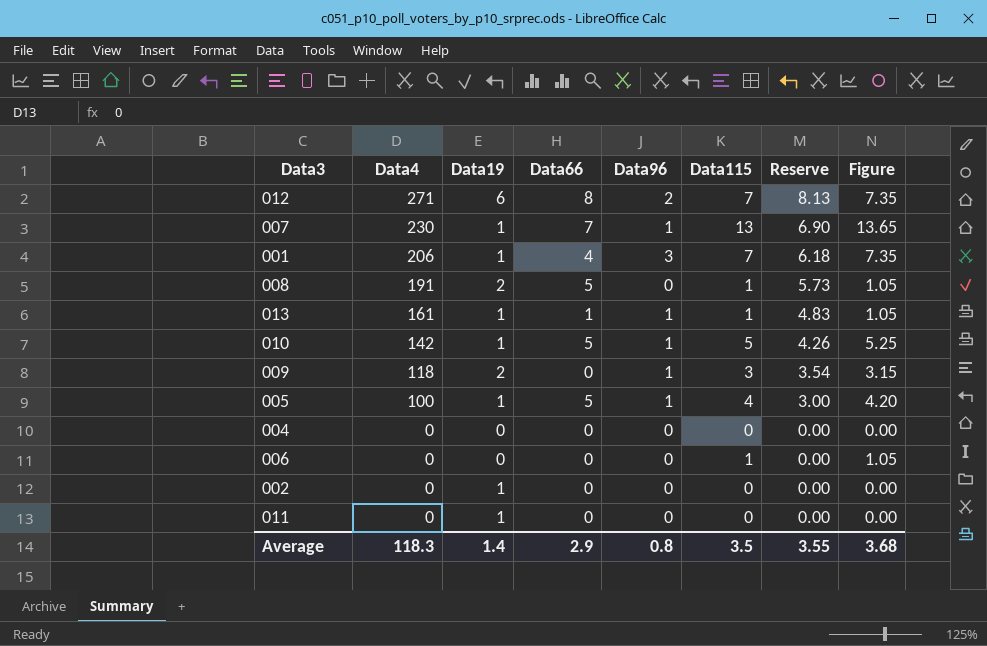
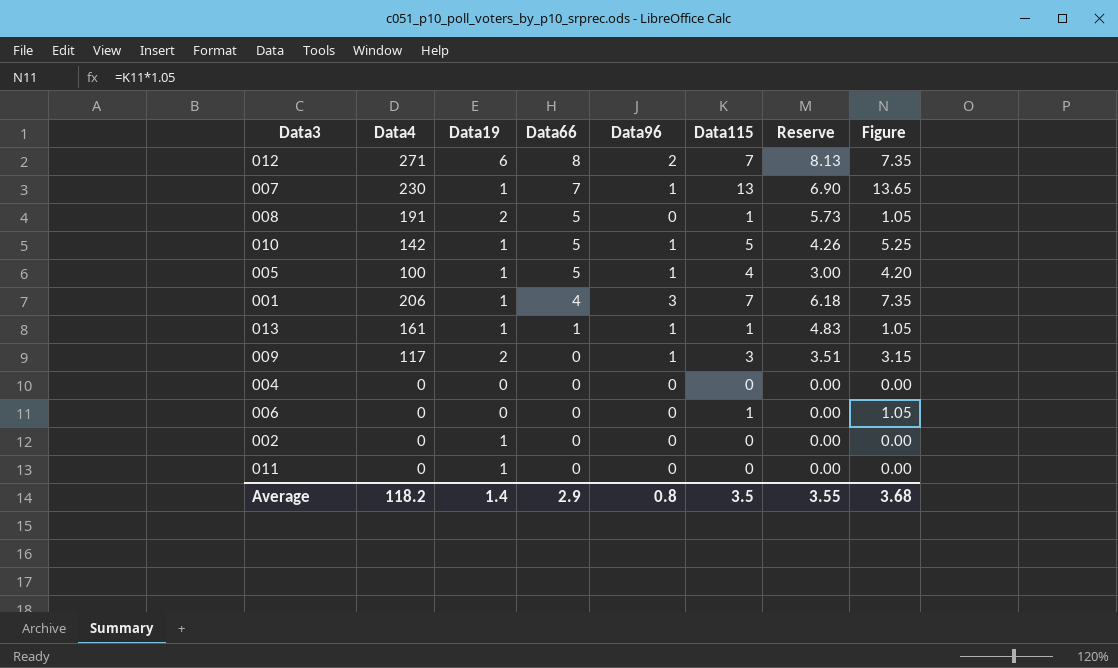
row order: Data4 descending -> Data66 descending
009 | Data4: 118 -> 117
009 | Reserve: 3.54 -> 3.51
Average | Data4: 118.3 -> 118.2

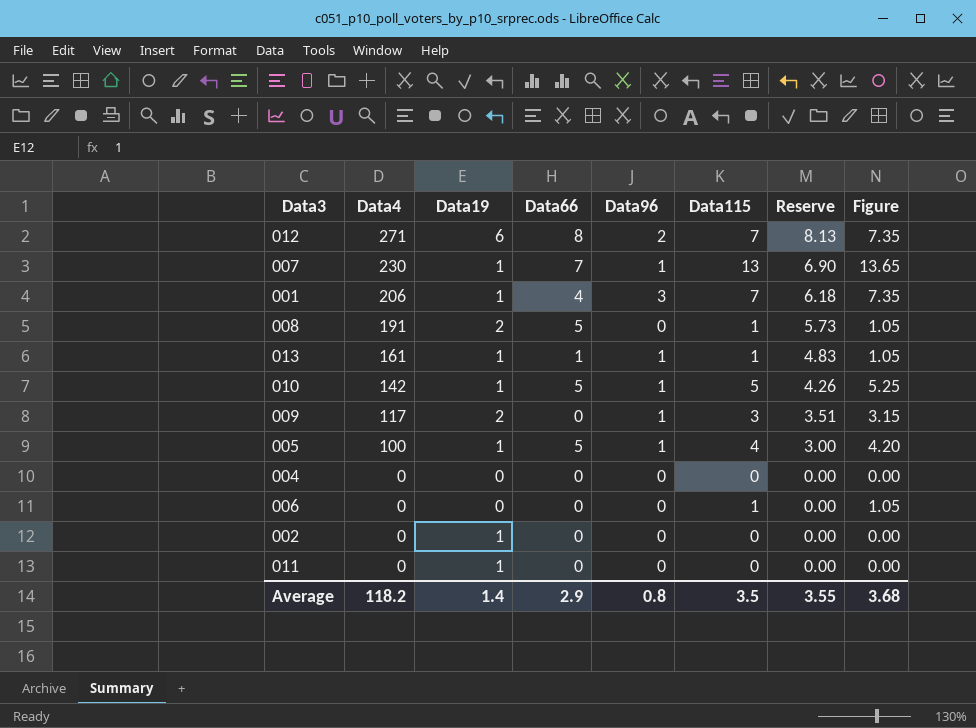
row order: Data66 descending -> Data4 descending

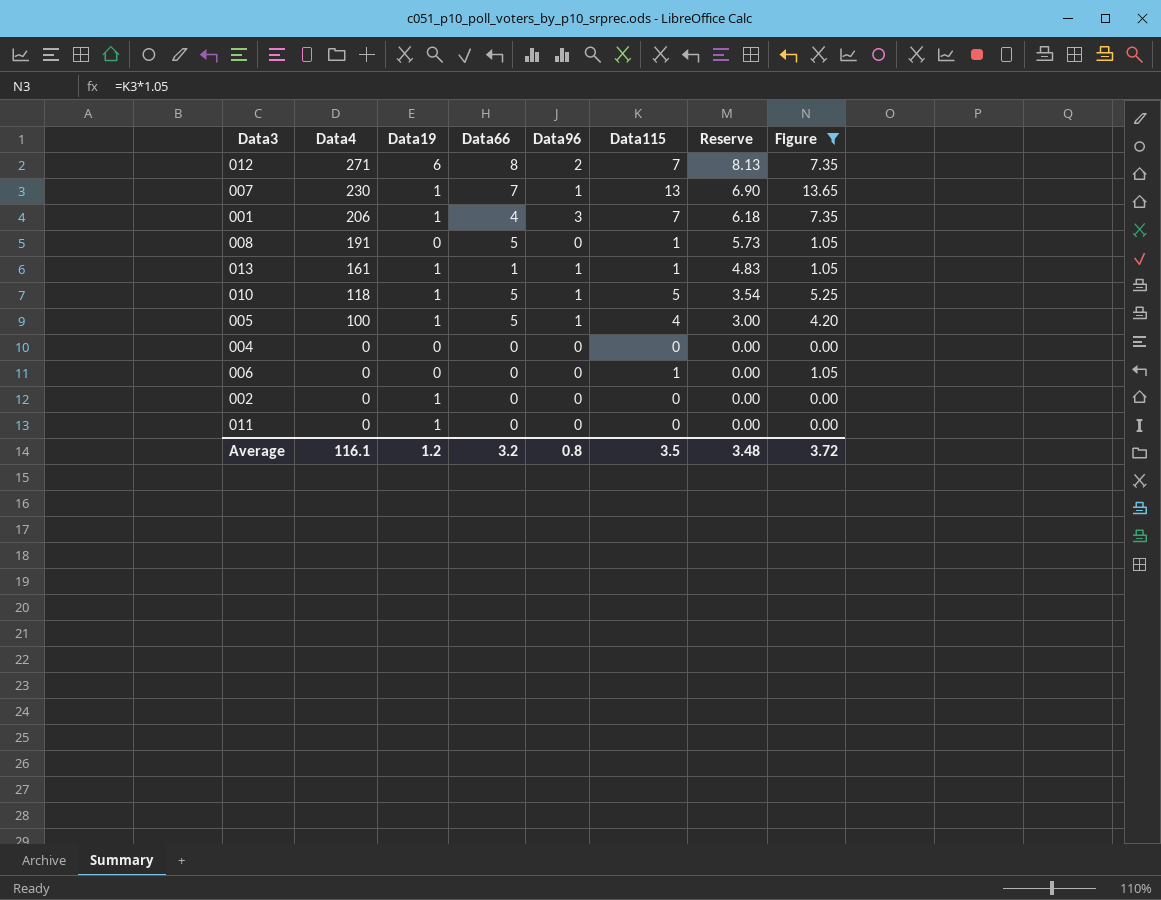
filter: none -> Figure != 3.15
008 | Data19: 2 -> 0
010 | Data4: 142 -> 118
010 | Reserve: 4.26 -> 3.54
Average | Data4: 118.2 -> 116.1
Average | Data19: 1.4 -> 1.2
Average | Data66: 2.9 -> 3.2
Average | Reserve: 3.55 -> 3.48
Average | Figure: 3.68 -> 3.72

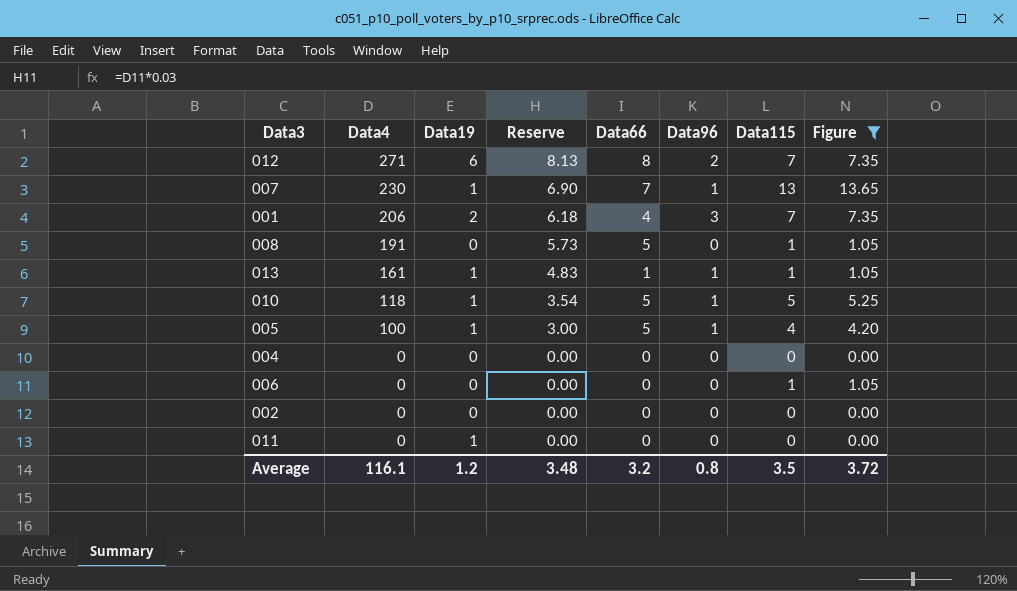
column Reserve | position: 7 -> 4
001 | Data19: 1 -> 2
002 | Data19: 1 -> 0

